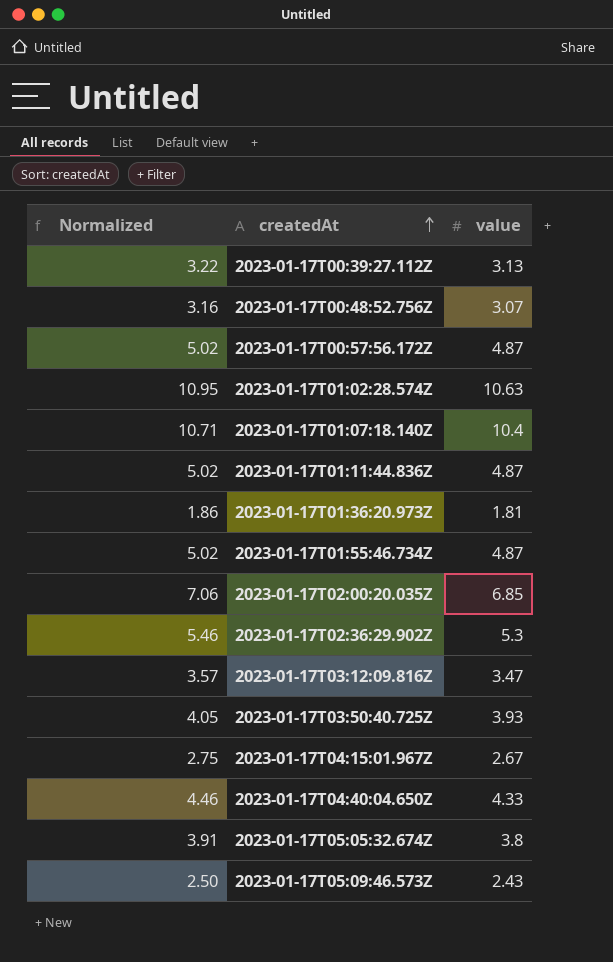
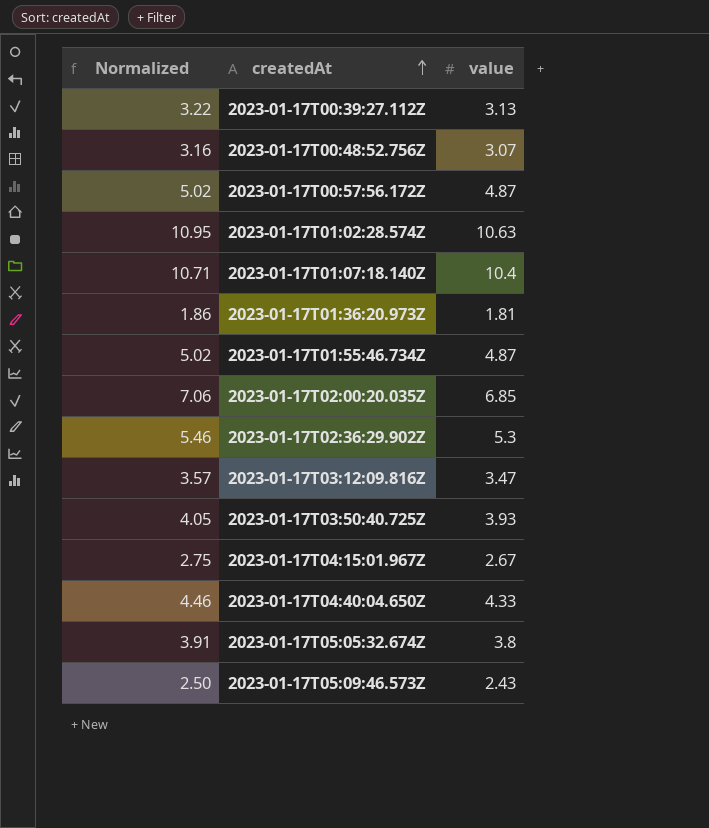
row 2023-01-17T01:11:44.836Z: 5.02 | 4.87 -> none

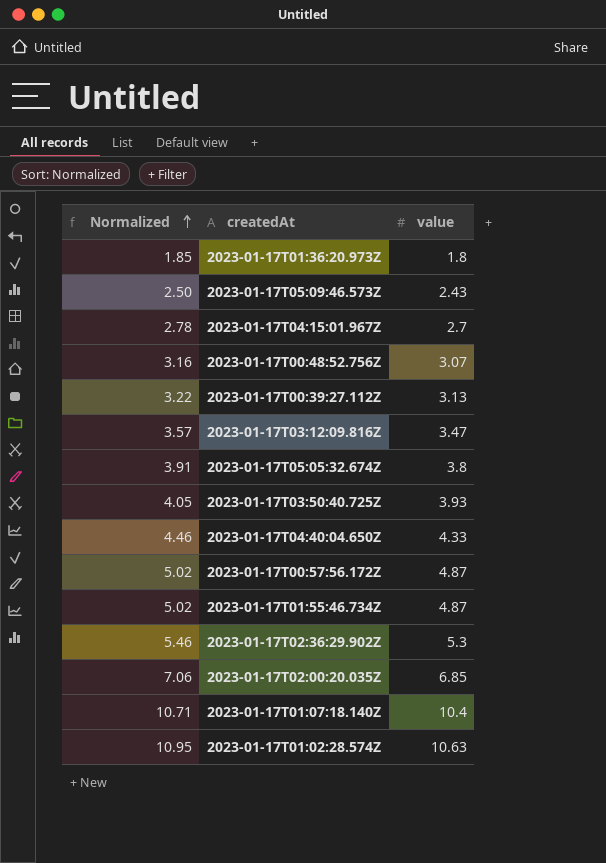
row order: createdAt ascending -> Normalized ascending
2023-01-17T01:36:20.973Z | Normalized: 1.86 -> 1.85
2023-01-17T01:36:20.973Z | value: 1.81 -> 1.8
2023-01-17T04:15:01.967Z | Normalized: 2.75 -> 2.78
2023-01-17T04:15:01.967Z | value: 2.67 -> 2.7

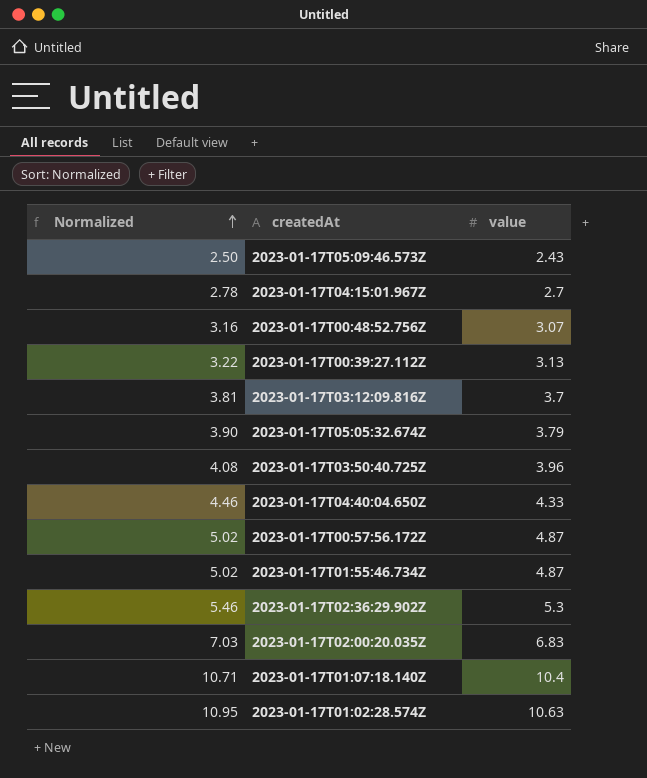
row 2023-01-17T01:36:20.973Z: 1.85 | 1.8 -> none
2023-01-17T03:12:09.816Z | Normalized: 3.57 -> 3.81
2023-01-17T03:12:09.816Z | value: 3.47 -> 3.7
2023-01-17T05:05:32.674Z | Normalized: 3.91 -> 3.90
2023-01-17T05:05:32.674Z | value: 3.8 -> 3.79
2023-01-17T03:50:40.725Z | Normalized: 4.05 -> 4.08
2023-01-17T03:50:40.725Z | value: 3.93 -> 3.96
2023-01-17T02:00:20.035Z | Normalized: 7.06 -> 7.03
2023-01-17T02:00:20.035Z | value: 6.85 -> 6.83

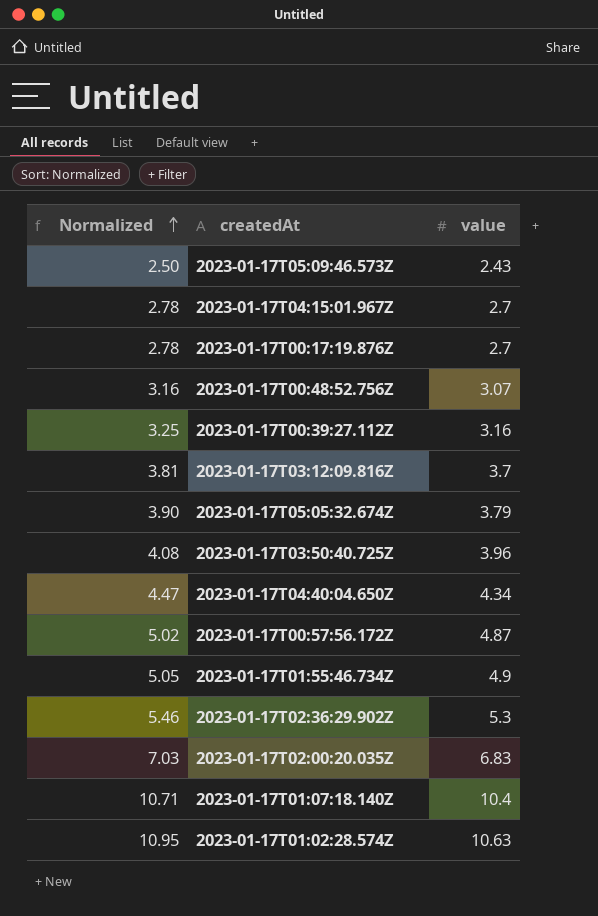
row 2023-01-17T00:17:19.876Z: none -> 2.78 | 2.7
2023-01-17T00:39:27.112Z | Normalized: 3.22 -> 3.25
2023-01-17T00:39:27.112Z | value: 3.13 -> 3.16
2023-01-17T04:40:04.650Z | Normalized: 4.46 -> 4.47
2023-01-17T04:40:04.650Z | value: 4.33 -> 4.34
2023-01-17T01:55:46.734Z | Normalized: 5.02 -> 5.05
2023-01-17T01:55:46.734Z | value: 4.87 -> 4.9

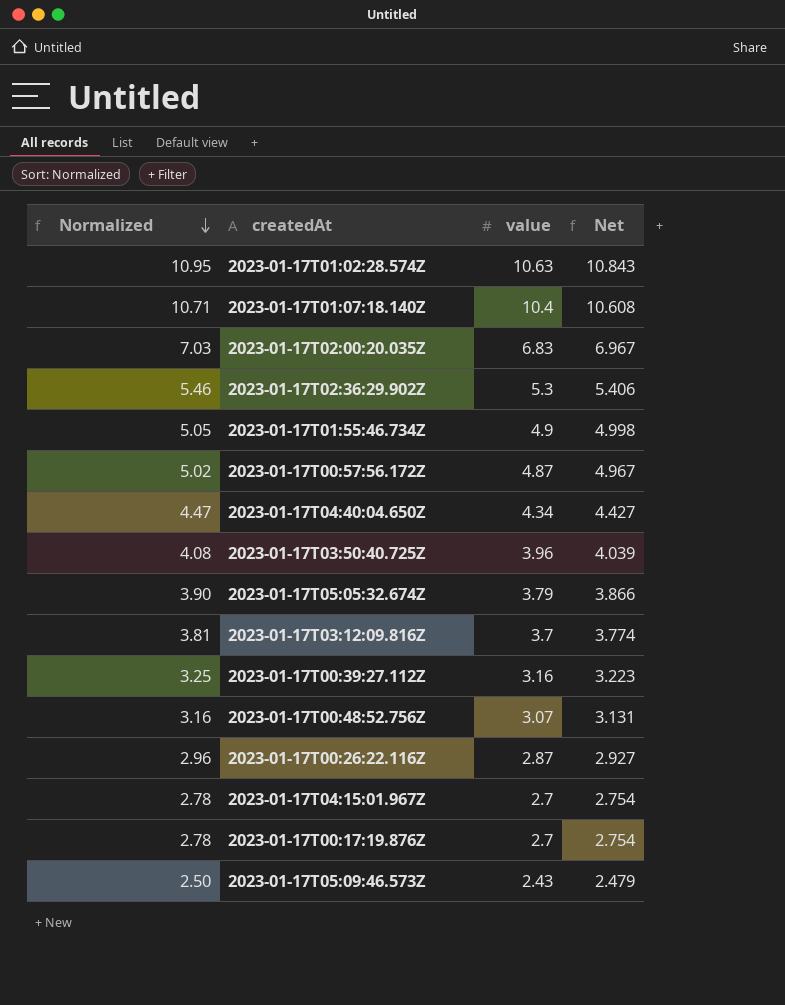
row order: Normalized ascending -> Normalized descending
column Net | formula: none -> [value] * 1.02
row 2023-01-17T00:26:22.116Z: none -> 2.96 | 2.87 | 2.927

